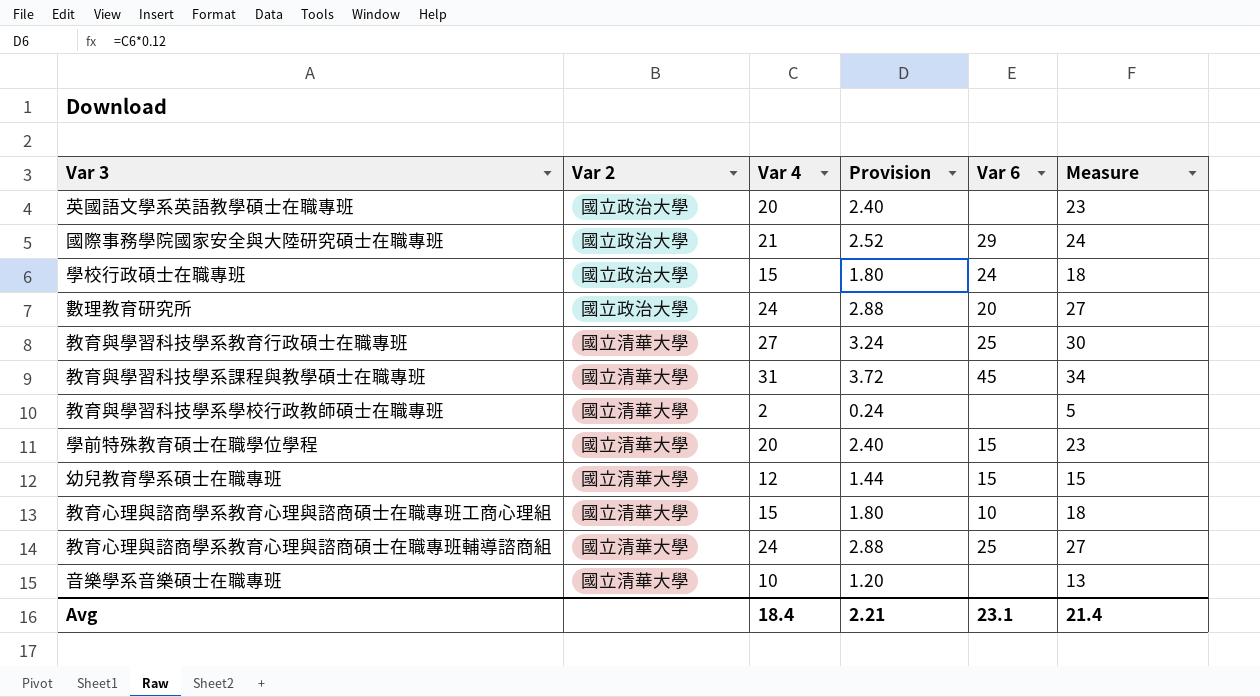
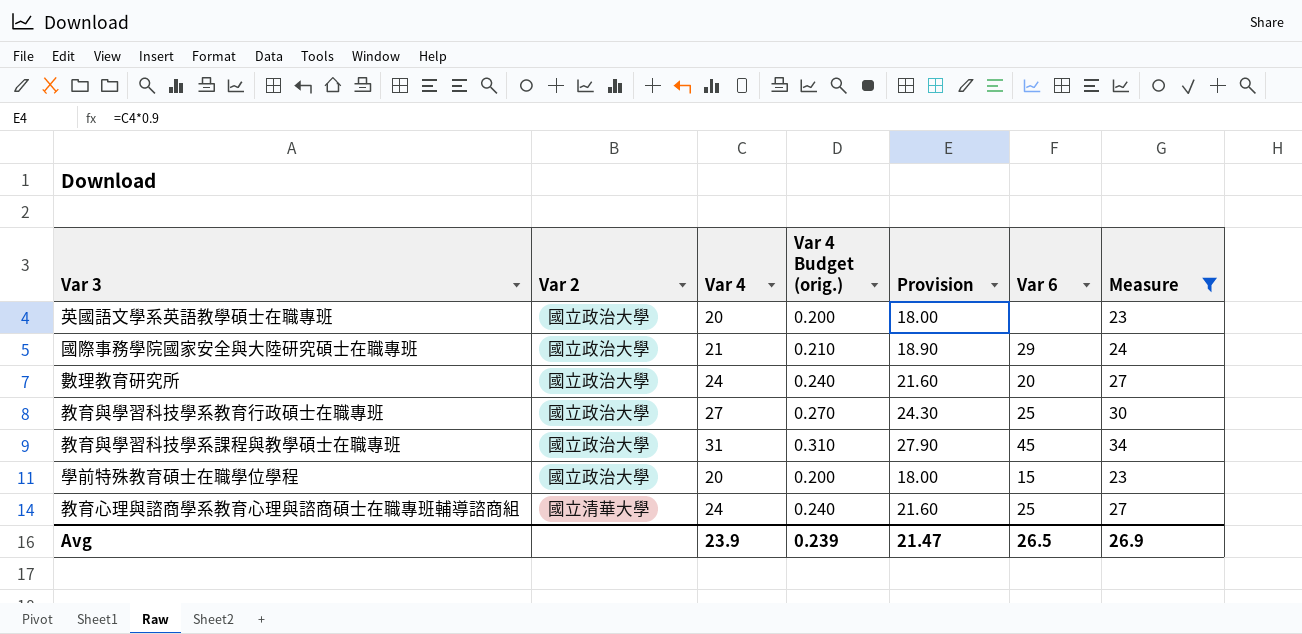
filter: none -> Measure >= 23
column Var 4 Budget (orig.) | formula: none -> [Var 4] * 0.01
column Provision | formula: [Var 4] * 0.12 -> [Var 4] * 0.9
教育與學習科技學系教育行政碩士在職專班 | Var 2: 國立清華大學 -> 國立政治大學
教育與學習科技學系課程與教學碩士在職專班 | Var 2: 國立清華大學 -> 國立政治大學
學前特殊教育碩士在職學位學程 | Var 2: 國立清華大學 -> 國立政治大學
Avg | Var 4: 18.4 -> 23.9
Avg | Provision: 2.21 -> 21.47
Avg | Var 6: 23.1 -> 26.5
Avg | Measure: 21.4 -> 26.9

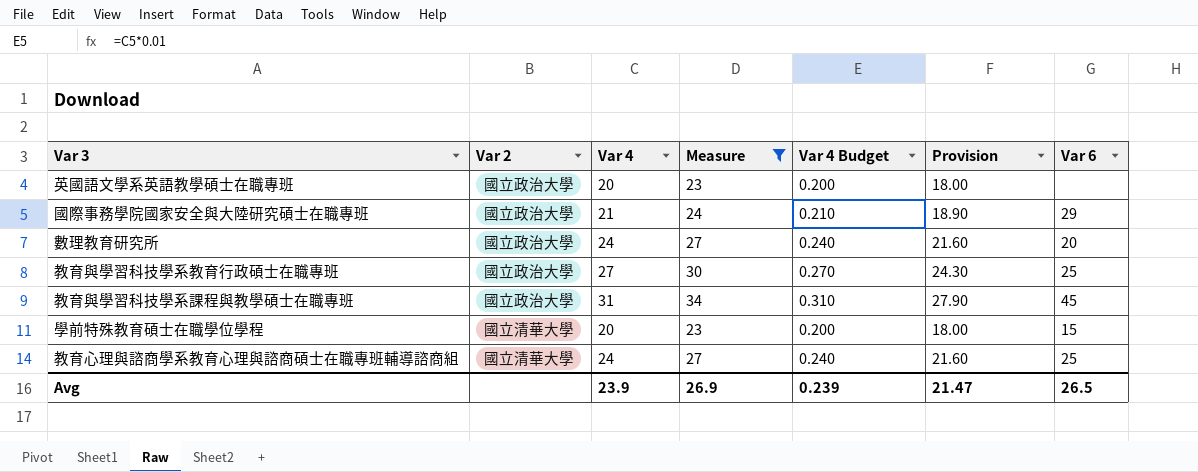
column Measure | position: 7 -> 4
column name: Var 4 Budget (orig.) -> Var 4 Budget
學前特殊教育碩士在職學位學程 | Var 2: 國立政治大學 -> 國立清華大學

